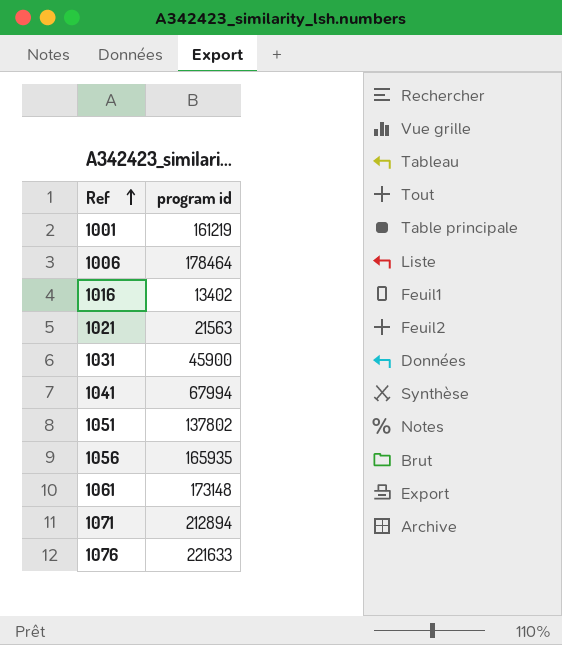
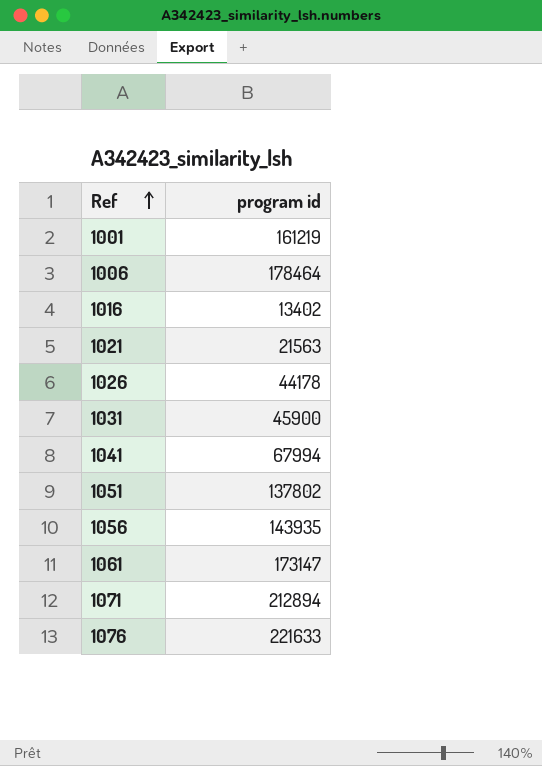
row 1026: none -> 44178
1056 | program id: 165935 -> 143935
1061 | program id: 173148 -> 173147

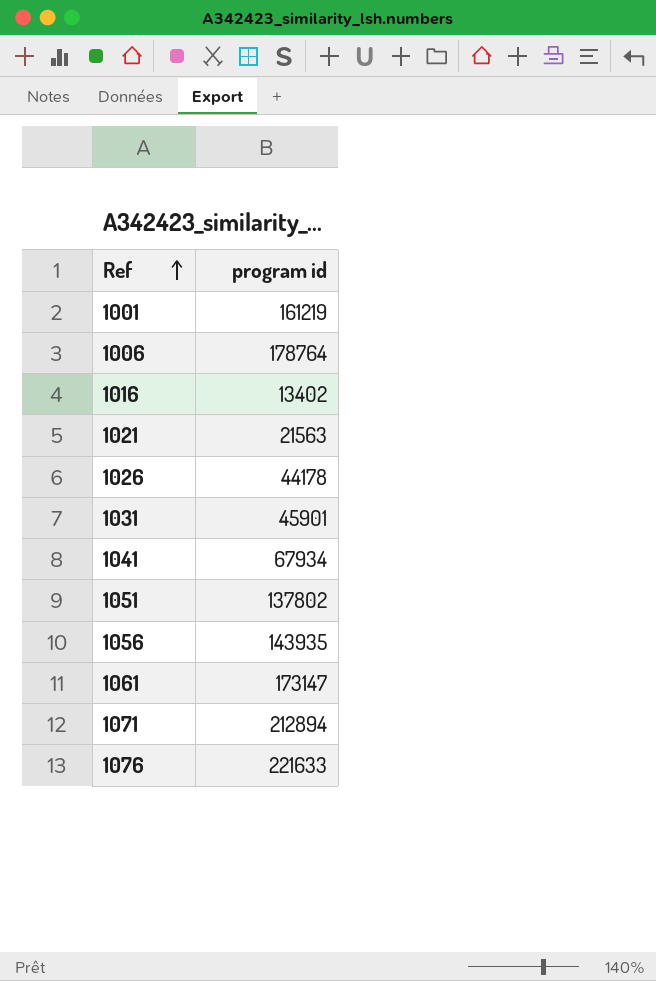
1006 | program id: 178464 -> 178764
1031 | program id: 45900 -> 45901
1041 | program id: 67994 -> 67934

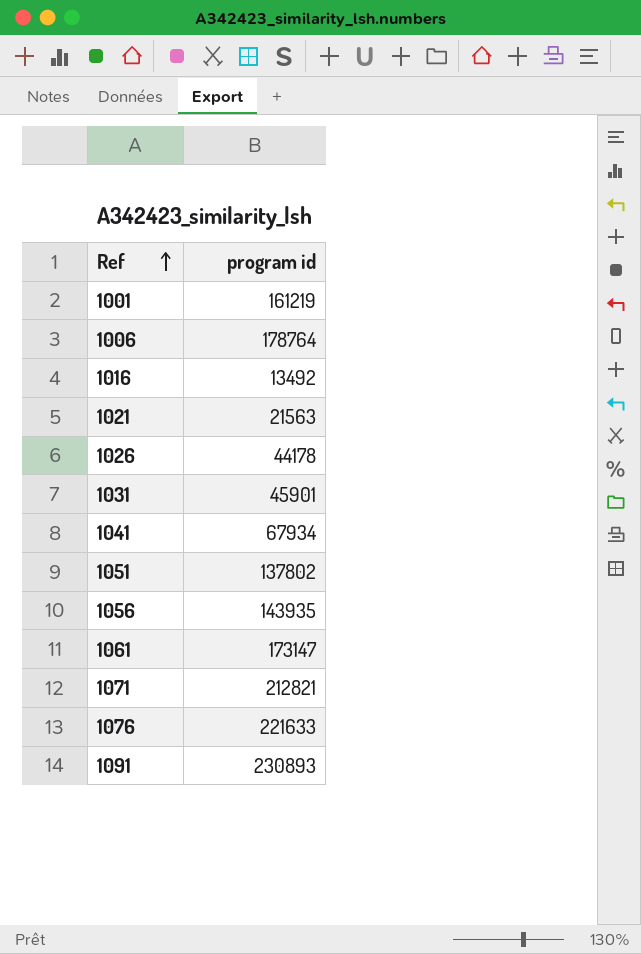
1016 | program id: 13402 -> 13492
1071 | program id: 212894 -> 212821
row 1091: none -> 230893

